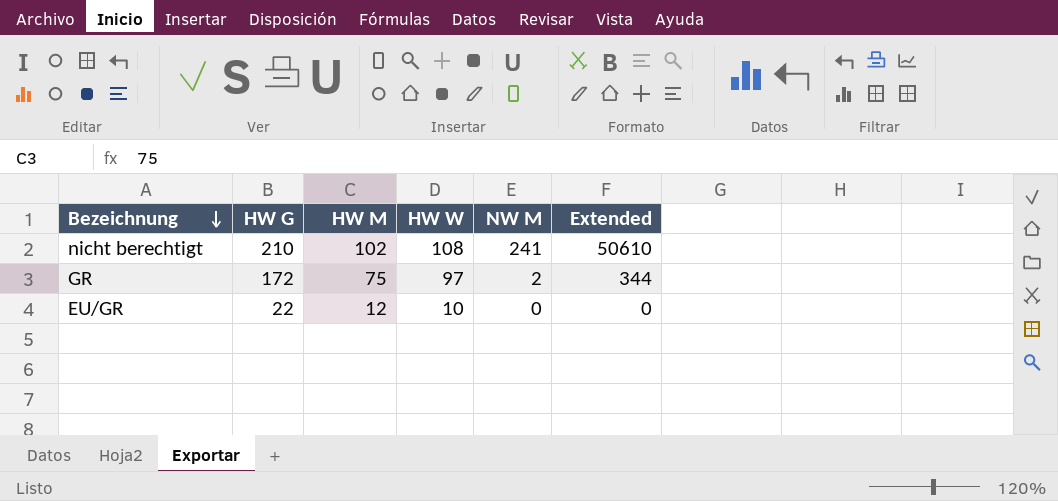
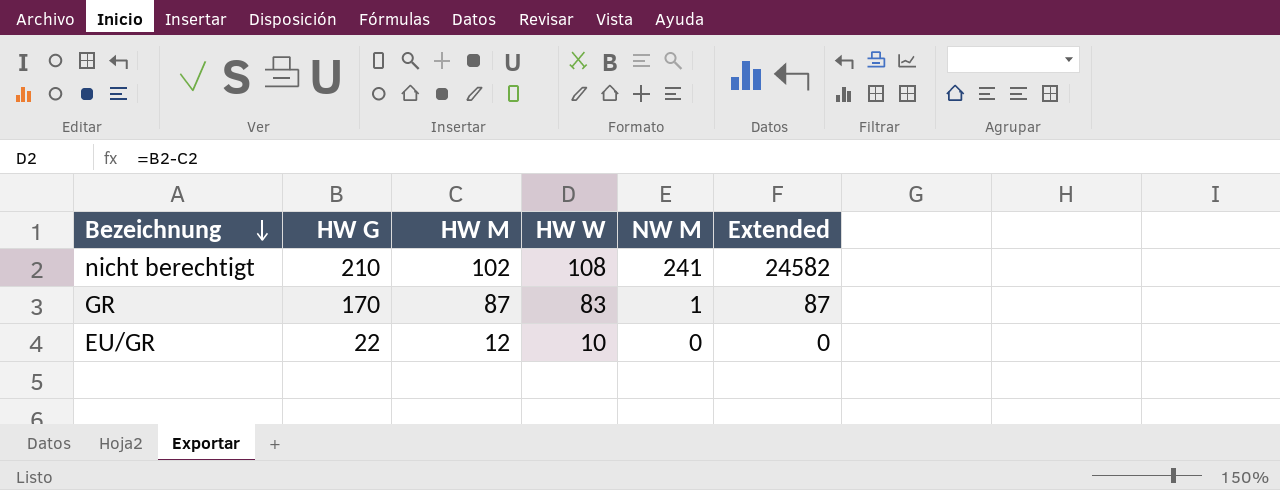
column Extended | formula: [HW G] * [NW M] -> [HW M] * [NW M]
GR | HW G: 172 -> 170
GR | HW M: 75 -> 87
GR | HW W: 97 -> 83
GR | NW M: 2 -> 1

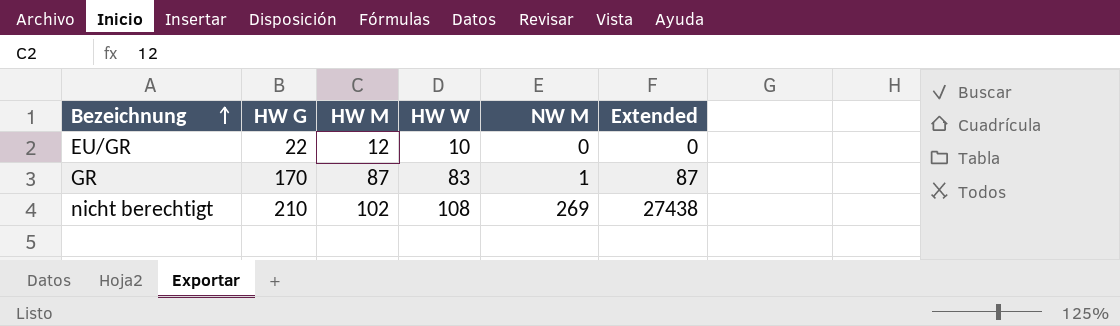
row order: Bezeichnung descending -> Bezeichnung ascending
nicht berechtigt | NW M: 241 -> 269
nicht berechtigt | Extended: 24582 -> 27438

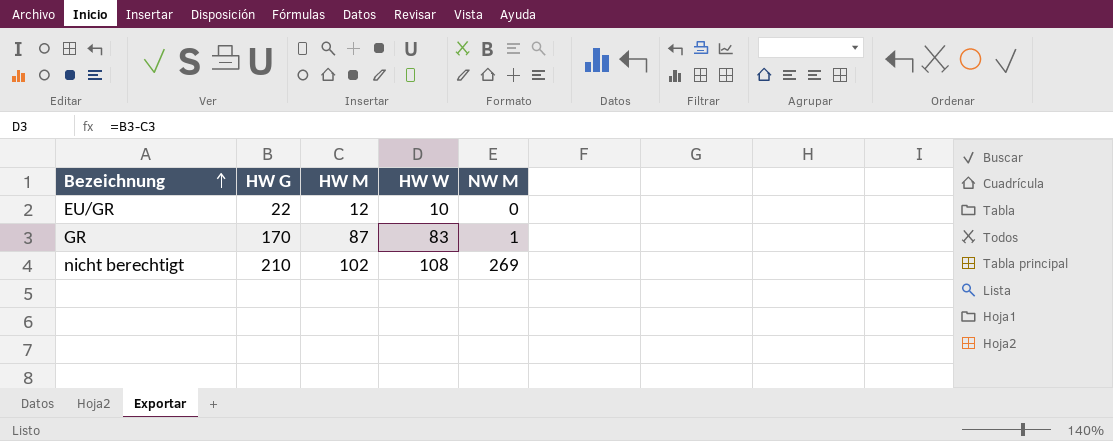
column Extended | formula: [HW M] * [NW M] -> none

